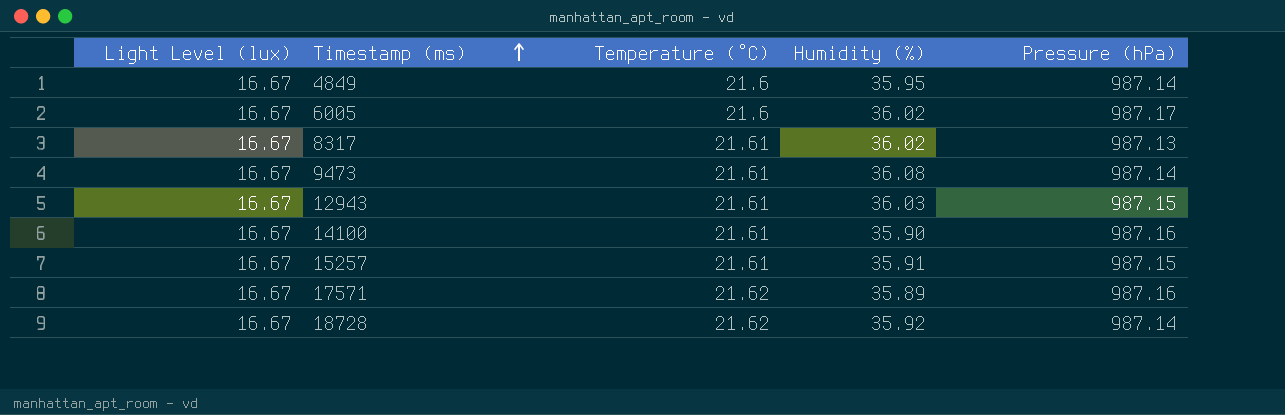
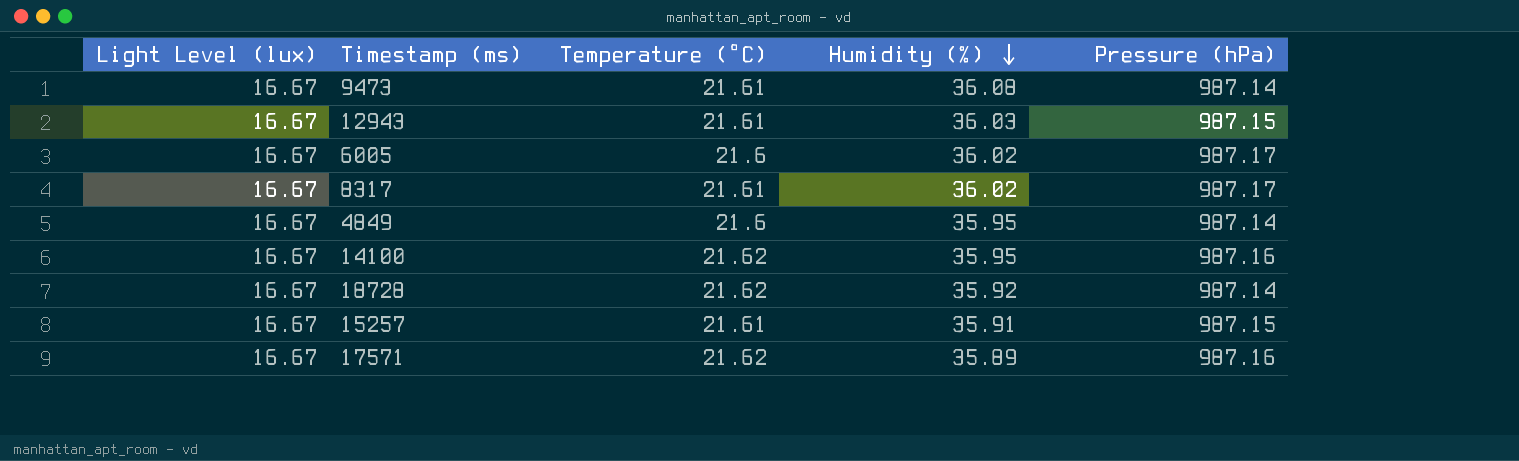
row order: Timestamp (ms) ascending -> Humidity (%) descending
8317 | Pressure (hPa): 987.13 -> 987.17
14100 | Temperature (°C): 21.61 -> 21.62
14100 | Humidity (%): 35.90 -> 35.95

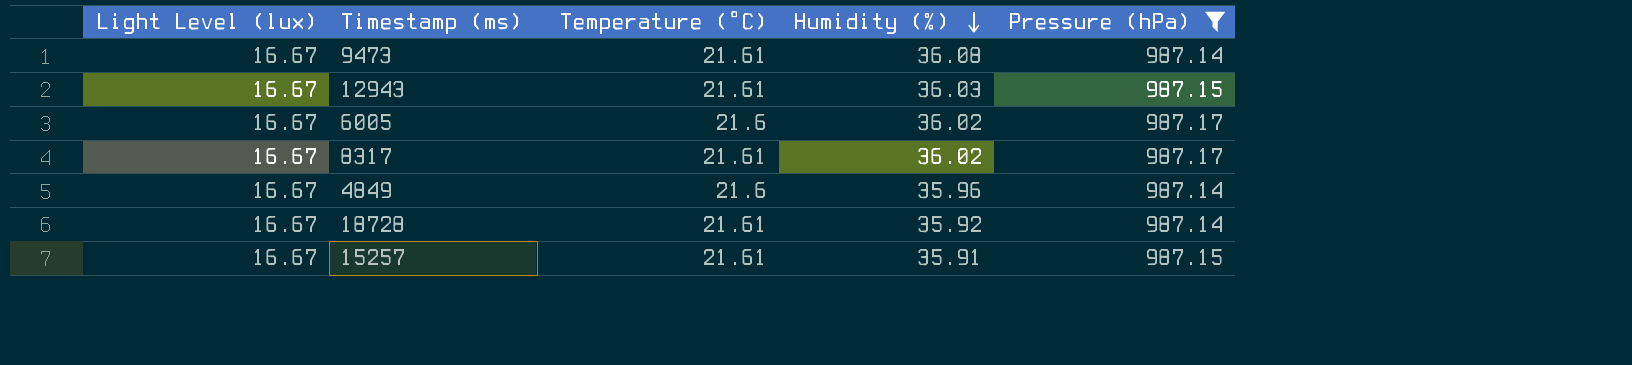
filter: none -> Pressure (hPa) != 987.16
4849 | Humidity (%): 35.95 -> 35.96
18728 | Temperature (°C): 21.62 -> 21.61

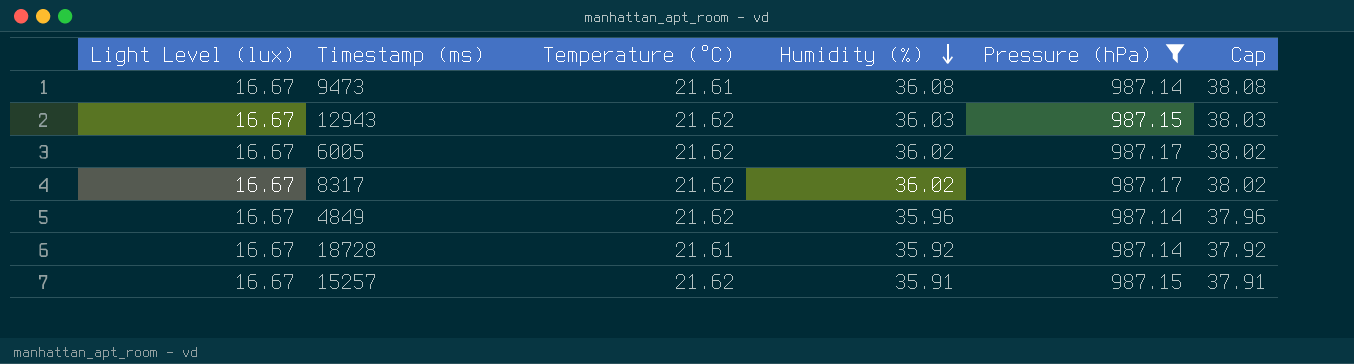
column Cap | formula: none -> [Humidity (%)] + 2
12943 | Temperature (°C): 21.61 -> 21.62
6005 | Temperature (°C): 21.6 -> 21.62
8317 | Temperature (°C): 21.61 -> 21.62
4849 | Temperature (°C): 21.6 -> 21.62
15257 | Temperature (°C): 21.61 -> 21.62

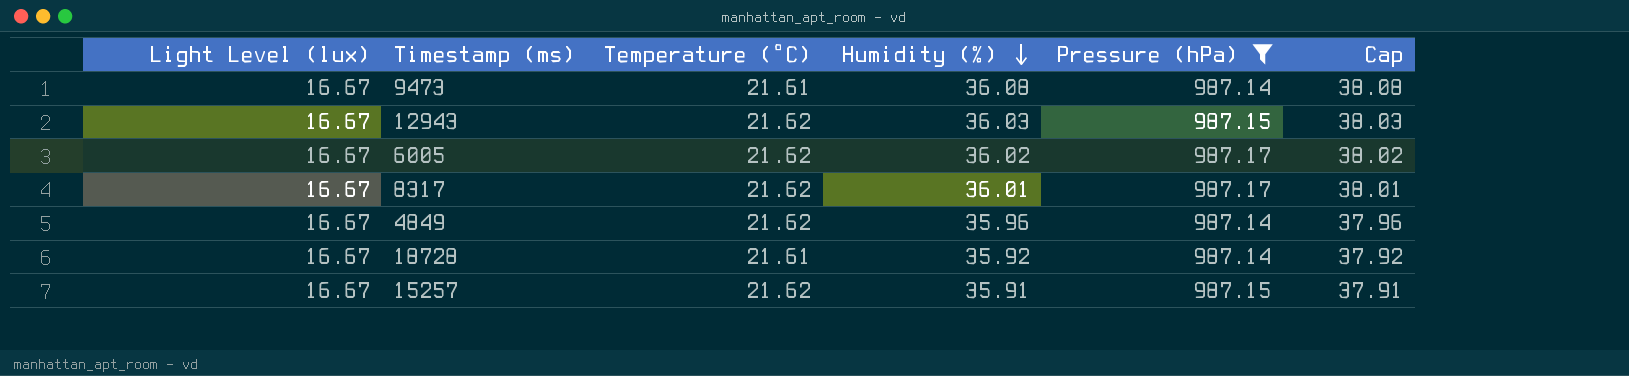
8317 | Humidity (%): 36.02 -> 36.01
8317 | Cap: 38.02 -> 38.01

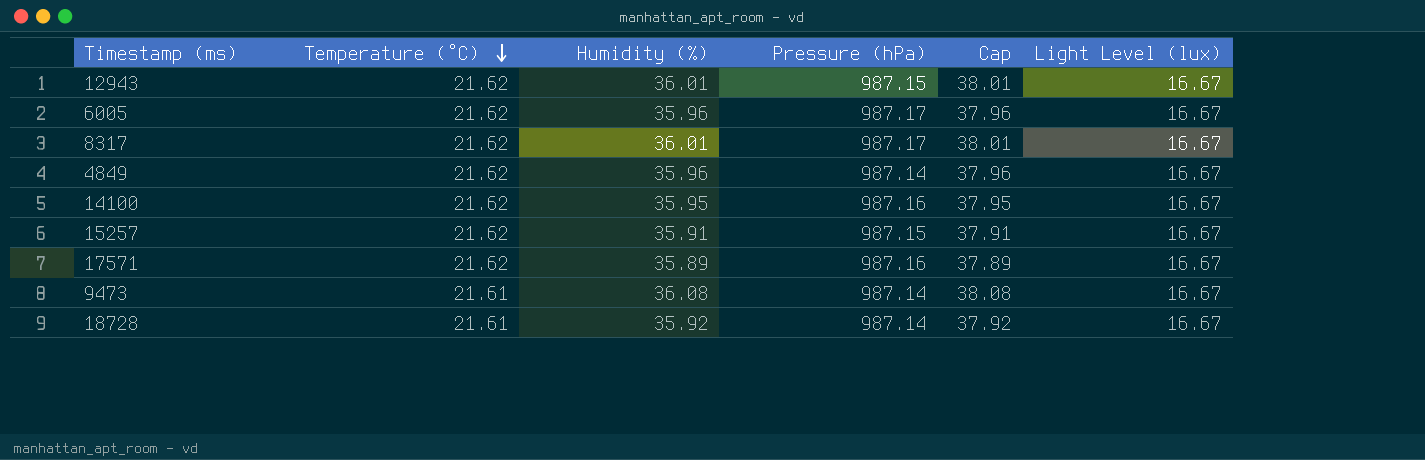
filter: Pressure (hPa) != 987.16 -> none
row order: Humidity (%) descending -> Temperature (°C) descending
column Light Level (lux) | position: 1 -> 6
12943 | Humidity (%): 36.03 -> 36.01
12943 | Cap: 38.03 -> 38.01
6005 | Humidity (%): 36.02 -> 35.96
6005 | Cap: 38.02 -> 37.96

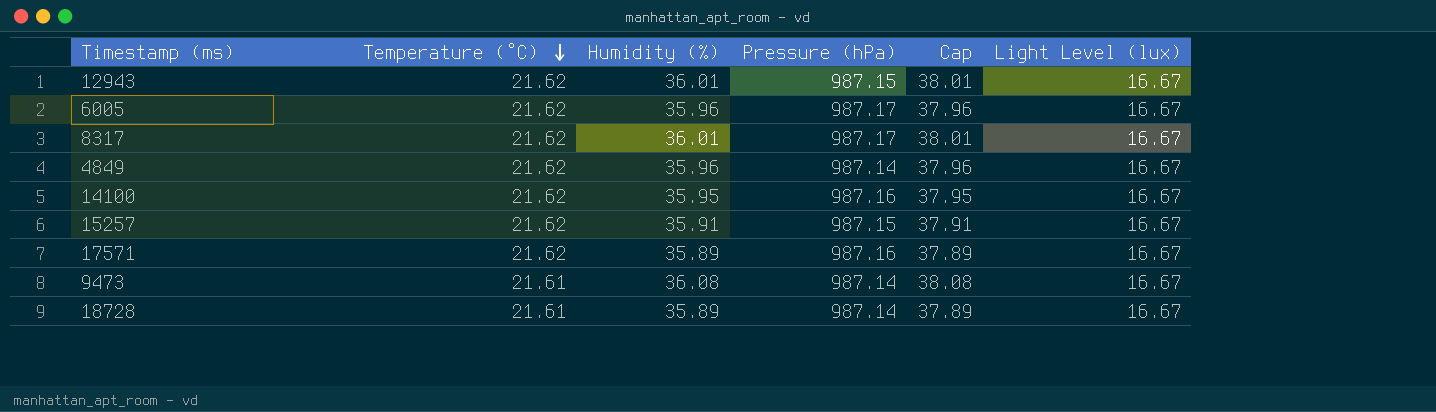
18728 | Humidity (%): 35.92 -> 35.89
18728 | Cap: 37.92 -> 37.89

